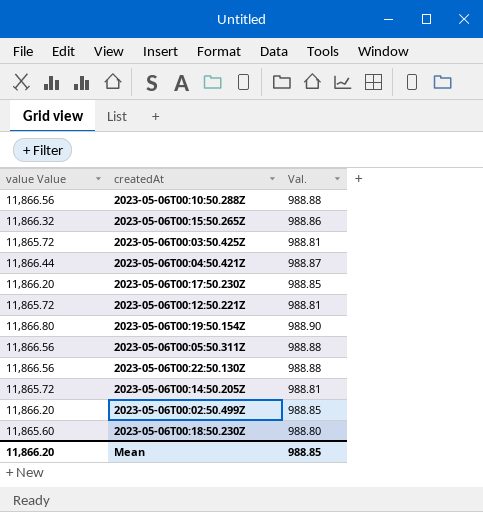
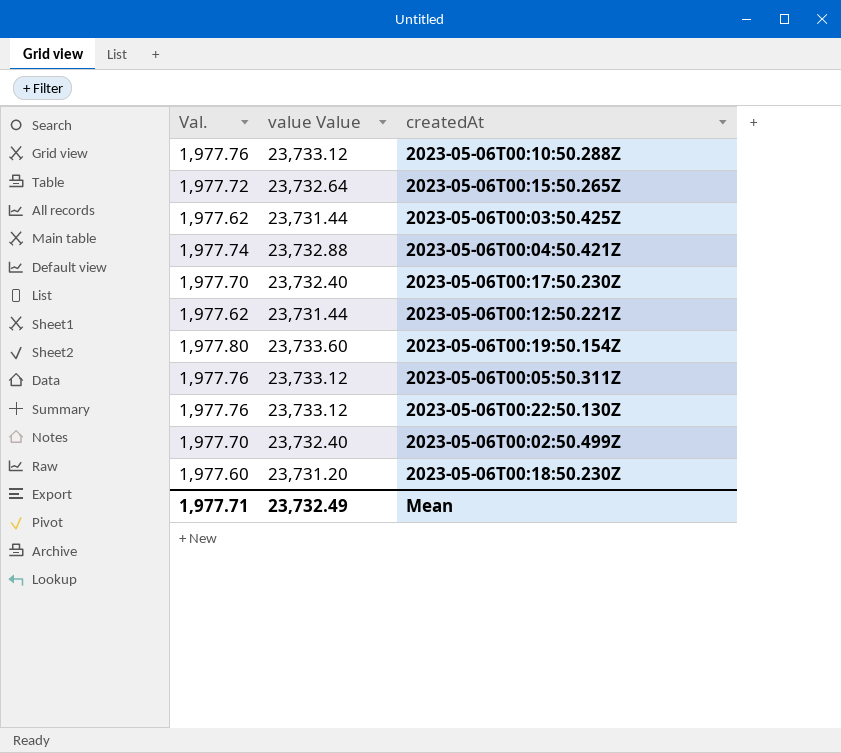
column Val. | position: 3 -> 1
row 2023-05-06T00:14:50.205Z: 11,865.72 | 988.81 -> none
2023-05-06T00:10:50.288Z | Val.: 988.88 -> 1,977.76
2023-05-06T00:10:50.288Z | value Value: 11,866.56 -> 23,733.12
2023-05-06T00:15:50.265Z | Val.: 988.86 -> 1,977.72
2023-05-06T00:15:50.265Z | value Value: 11,866.32 -> 23,732.64
2023-05-06T00:03:50.425Z | Val.: 988.81 -> 1,977.62
2023-05-06T00:03:50.425Z | value Value: 11,865.72 -> 23,731.44
2023-05-06T00:04:50.421Z | Val.: 988.87 -> 1,977.74
2023-05-06T00:04:50.421Z | value Value: 11,866.44 -> 23,732.88
2023-05-06T00:17:50.230Z | Val.: 988.85 -> 1,977.70
2023-05-06T00:17:50.230Z | value Value: 11,866.20 -> 23,732.40
2023-05-06T00:12:50.221Z | Val.: 988.81 -> 1,977.62
2023-05-06T00:12:50.221Z | value Value: 11,865.72 -> 23,731.44
2023-05-06T00:19:50.154Z | Val.: 988.90 -> 1,977.80
2023-05-06T00:19:50.154Z | value Value: 11,866.80 -> 23,733.60
2023-05-06T00:05:50.311Z | Val.: 988.88 -> 1,977.76
2023-05-06T00:05:50.311Z | value Value: 11,866.56 -> 23,733.12
2023-05-06T00:22:50.130Z | Val.: 988.88 -> 1,977.76
2023-05-06T00:22:50.130Z | value Value: 11,866.56 -> 23,733.12
2023-05-06T00:02:50.499Z | Val.: 988.85 -> 1,977.70
2023-05-06T00:02:50.499Z | value Value: 11,866.20 -> 23,732.40
2023-05-06T00:18:50.230Z | Val.: 988.80 -> 1,977.60
2023-05-06T00:18:50.230Z | value Value: 11,865.60 -> 23,731.20
Mean | Val.: 988.85 -> 1,977.71
Mean | value Value: 11,866.20 -> 23,732.49

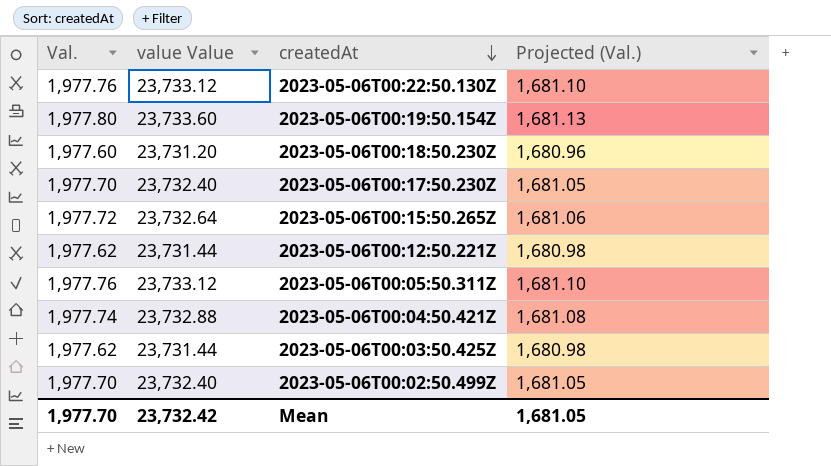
row order: none -> createdAt descending
column Projected (Val.) | formula: none -> [Val.] * 0.85
row 2023-05-06T00:10:50.288Z: 1,977.76 | 23,733.12 -> none
Mean | Val.: 1,977.71 -> 1,977.70
Mean | value Value: 23,732.49 -> 23,732.42

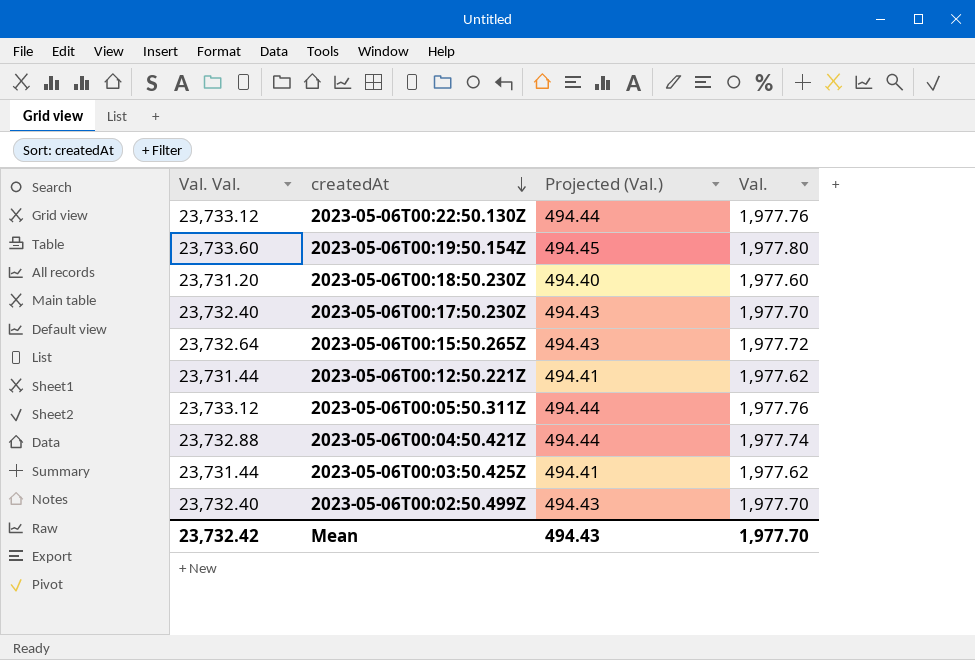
column name: value Value -> Val. Val.
column Projected (Val.) | formula: [Val.] * 0.85 -> [Val.] * 0.25
column Val. | position: 1 -> 4
Mean | Projected (Val.): 1,681.05 -> 494.43

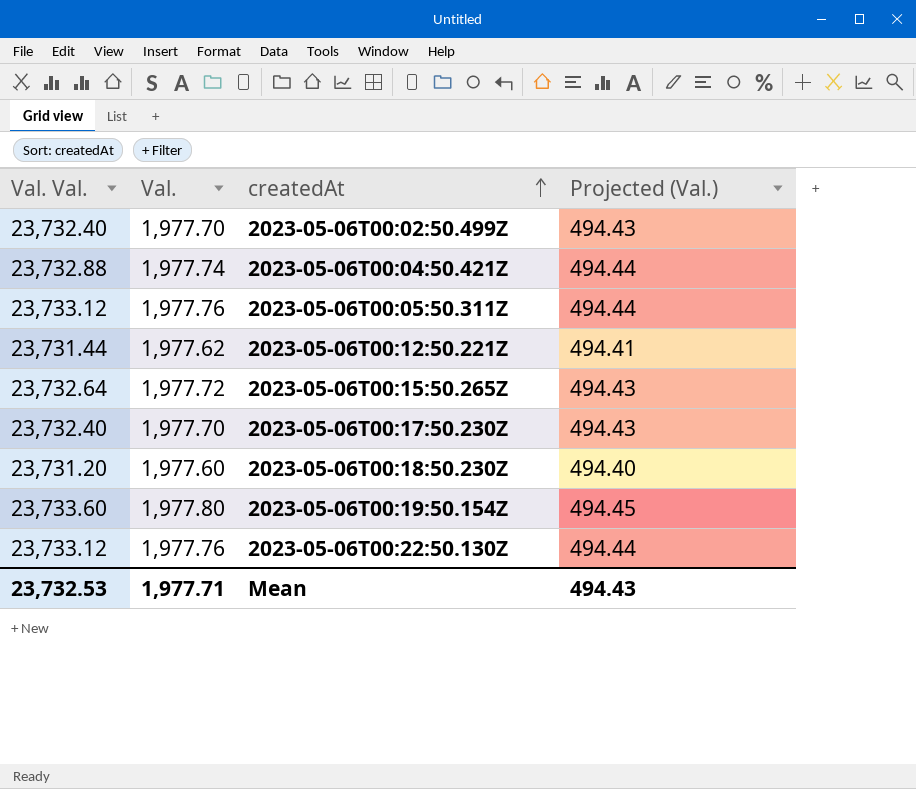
row order: createdAt descending -> createdAt ascending
column Val. | position: 4 -> 2
row 2023-05-06T00:03:50.425Z: 23,731.44 | 494.41 | 1,977.62 -> none
Mean | Val. Val.: 23,732.42 -> 23,732.53
Mean | Val.: 1,977.70 -> 1,977.71

